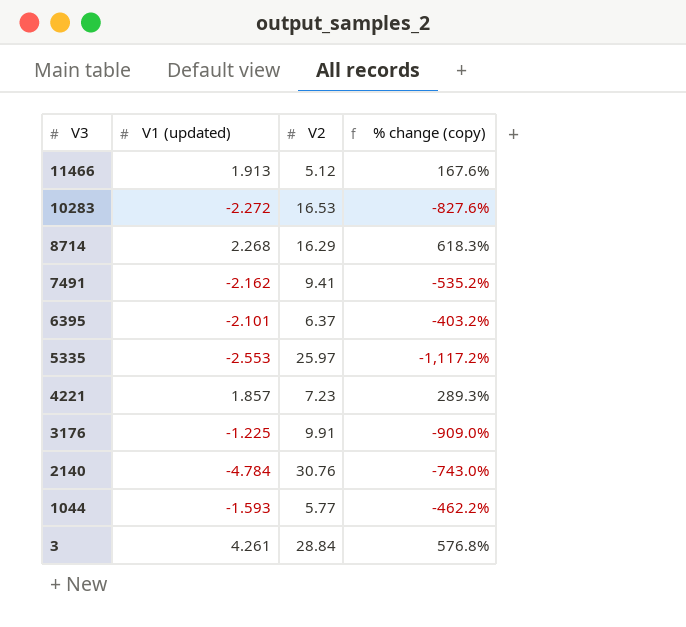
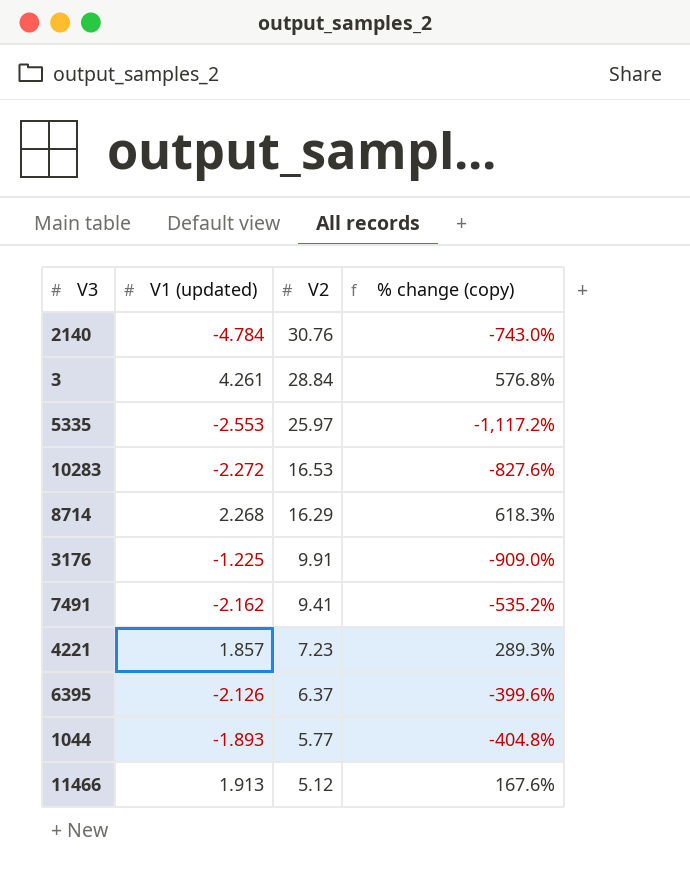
row order: V3 descending -> V2 descending
6395 | V1 (updated): -2.101 -> -2.126
6395 | % change (copy): -403.2% -> -399.6%
1044 | V1 (updated): -1.593 -> -1.893
1044 | % change (copy): -462.2% -> -404.8%

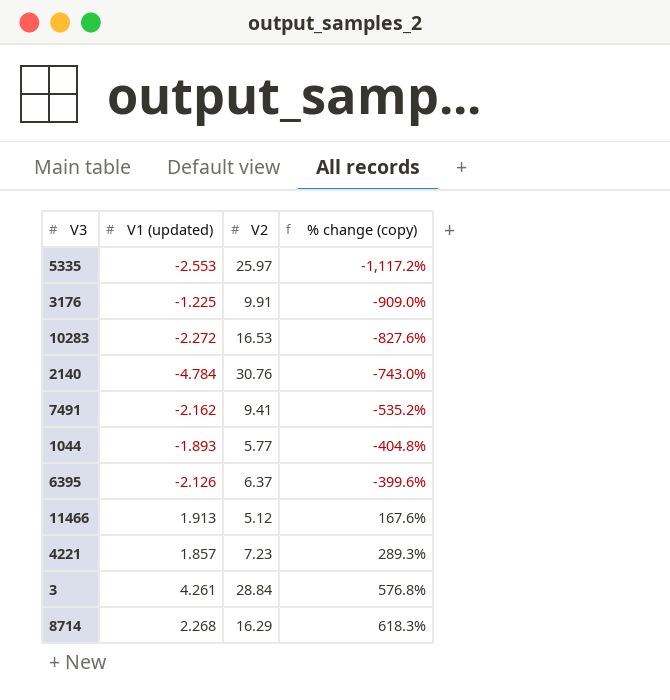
row order: V2 descending -> % change (copy) ascending

